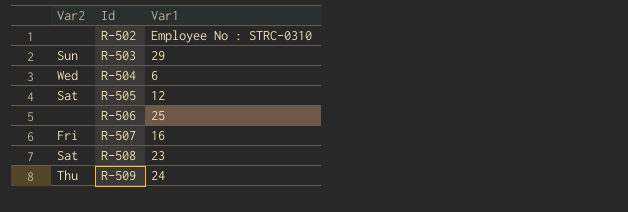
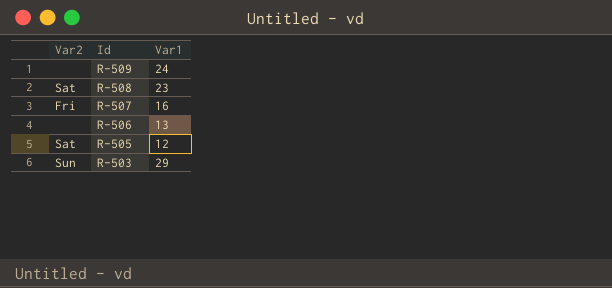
row order: Id ascending -> Id descending
row R-502: none | Employee No : STRC-0310 -> none
row R-504: Wed | 6 -> none
R-509 | Var2: Thu -> none
R-506 | Var1: 25 -> 13

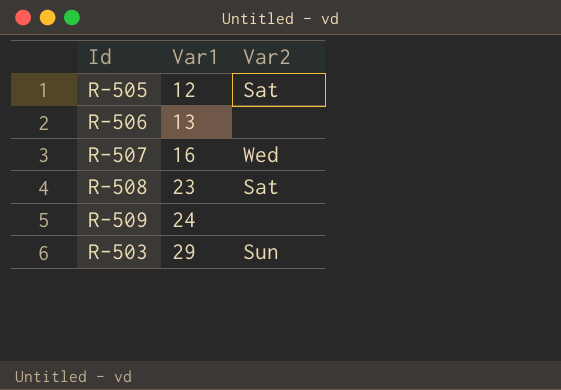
row order: Id descending -> Var1 ascending
column Var2 | position: 1 -> 3
R-507 | Var2: Fri -> Wed

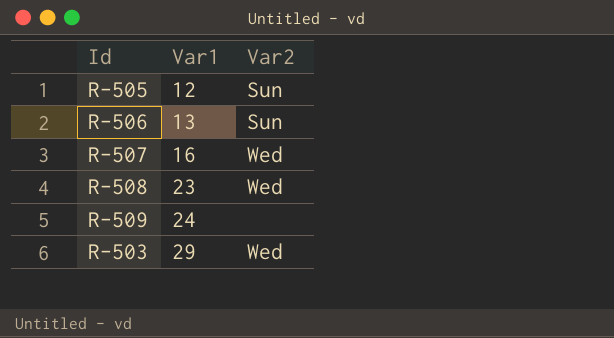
R-505 | Var2: Sat -> Sun
R-506 | Var2: none -> Sun
R-508 | Var2: Sat -> Wed
R-503 | Var2: Sun -> Wed

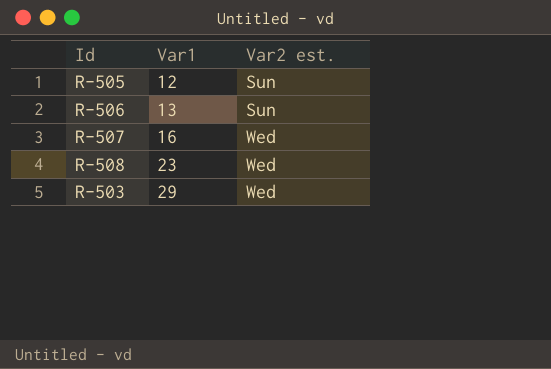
column name: Var2 -> Var2 est.
row R-509: 24 | none -> none

